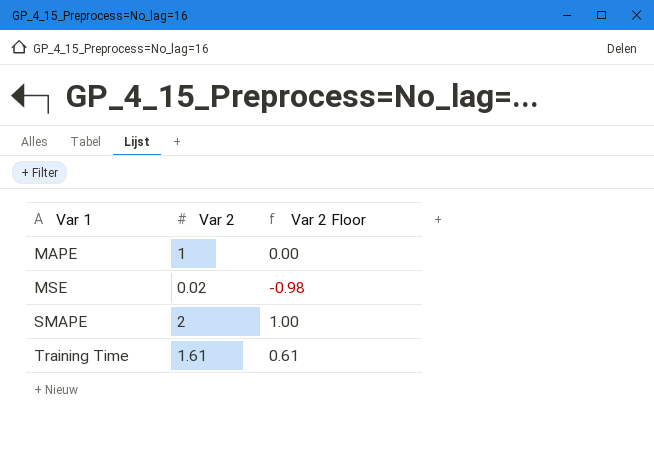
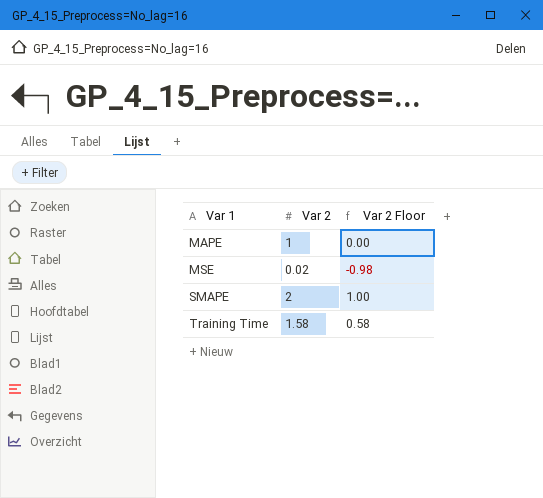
Training Time | Var 2: 1.61 -> 1.58
Training Time | Var 2 Floor: 0.61 -> 0.58

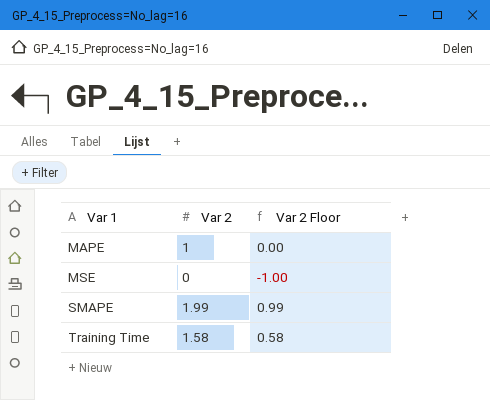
MSE | Var 2: 0.02 -> 0
MSE | Var 2 Floor: -0.98 -> -1.00
SMAPE | Var 2: 2 -> 1.99
SMAPE | Var 2 Floor: 1.00 -> 0.99

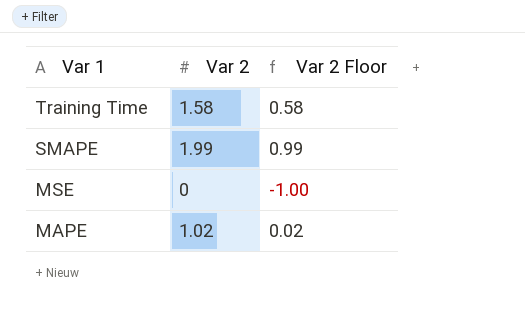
row order: Var 1 ascending -> Var 1 descending
MAPE | Var 2: 1 -> 1.02
MAPE | Var 2 Floor: 0.00 -> 0.02

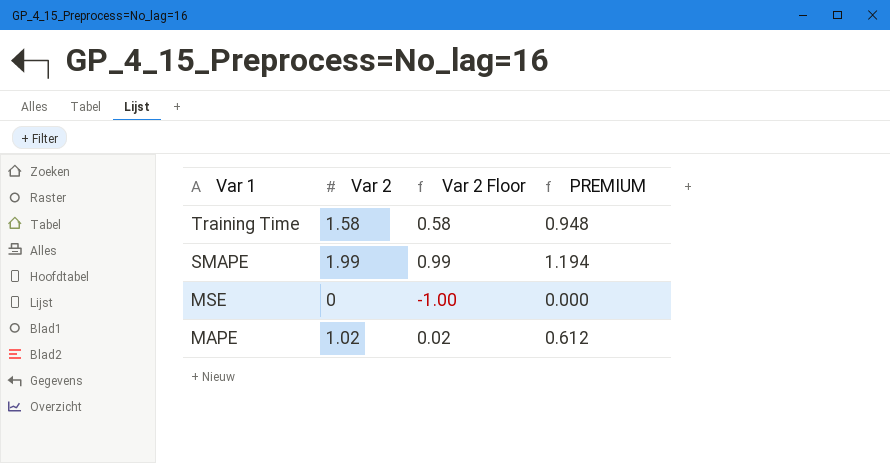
column PREMIUM | formula: none -> [Var 2] * 0.6

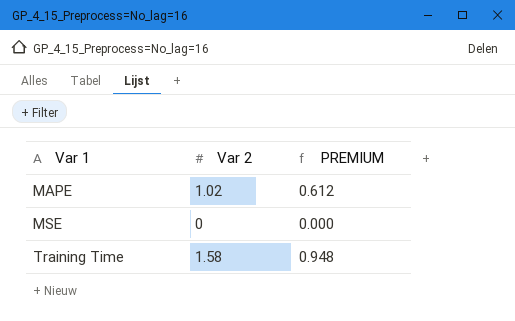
row order: Var 1 descending -> Var 1 ascending
column Var 2 Floor | formula: [Var 2] - 1 -> none
row SMAPE: 1.99 | 0.99 | 1.194 -> none

